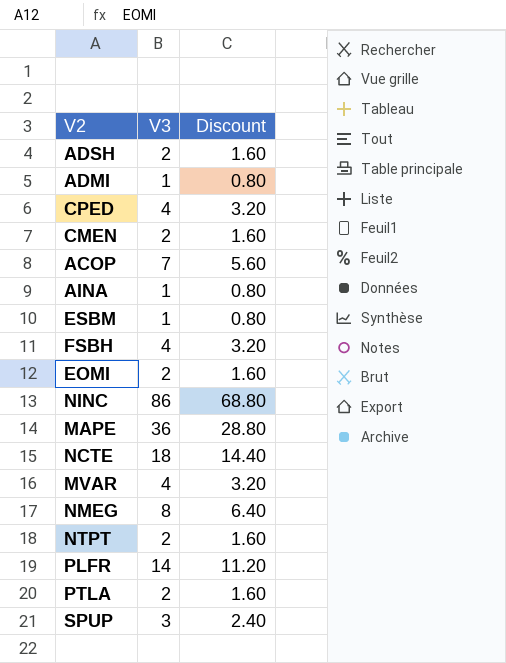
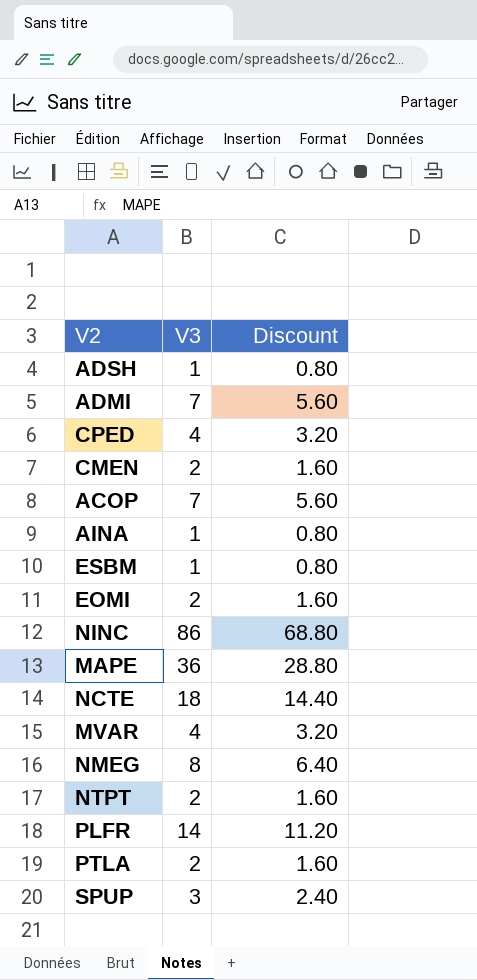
row FSBH: 4 | 3.20 -> none
ADSH | V3: 2 -> 1
ADSH | Discount: 1.60 -> 0.80
ADMI | V3: 1 -> 7
ADMI | Discount: 0.80 -> 5.60

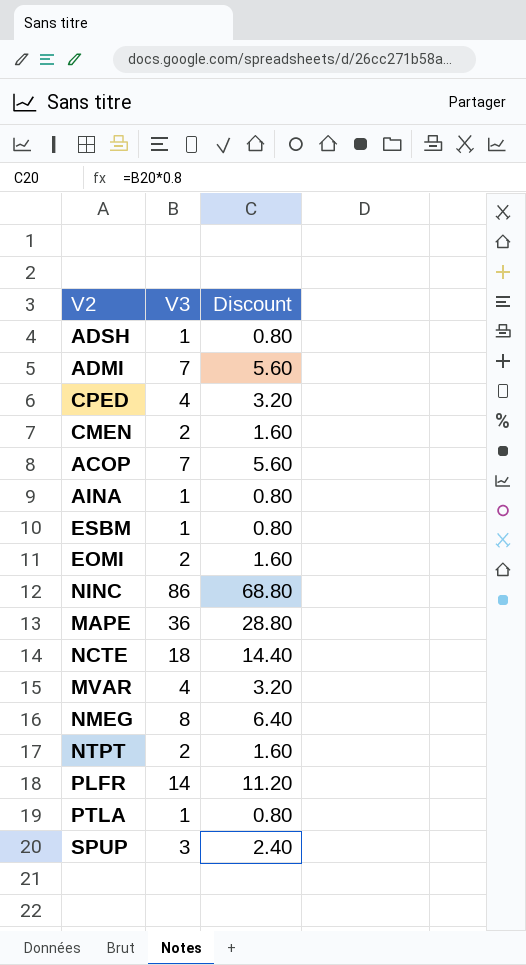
PTLA | V3: 2 -> 1
PTLA | Discount: 1.60 -> 0.80

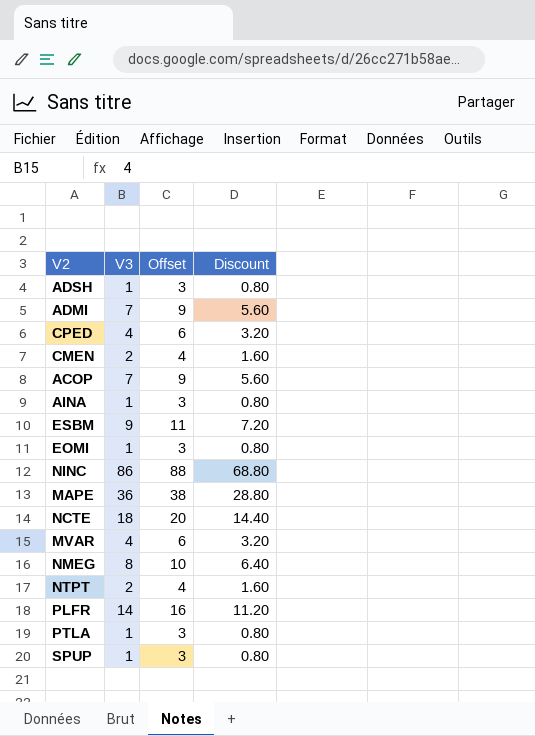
column Offset | formula: none -> [V3] + 2
ESBM | V3: 1 -> 9
ESBM | Discount: 0.80 -> 7.20
EOMI | V3: 2 -> 1
EOMI | Discount: 1.60 -> 0.80
SPUP | V3: 3 -> 1
SPUP | Discount: 2.40 -> 0.80

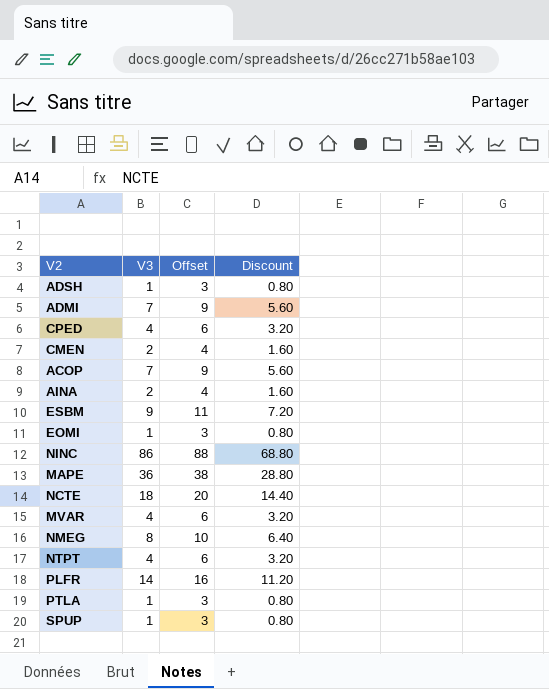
AINA | V3: 1 -> 2
AINA | Offset: 3 -> 4
AINA | Discount: 0.80 -> 1.60
NTPT | V3: 2 -> 4
NTPT | Offset: 4 -> 6
NTPT | Discount: 1.60 -> 3.20

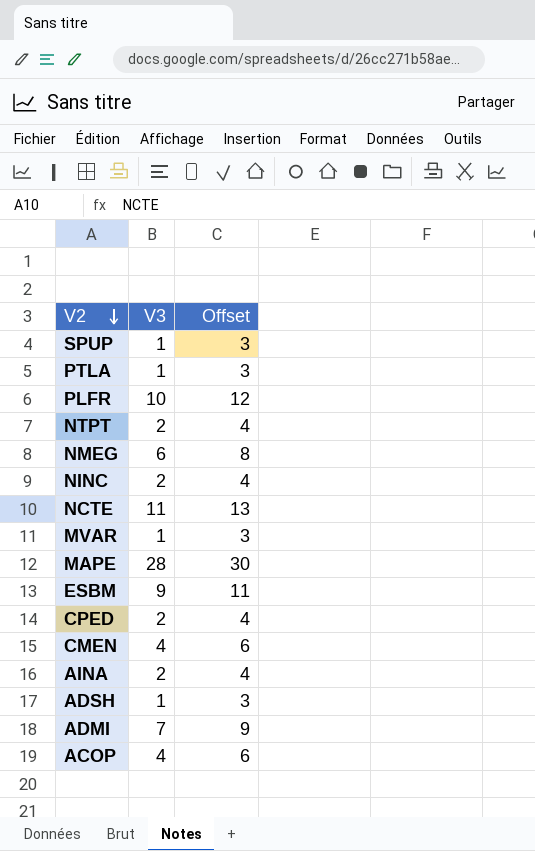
row order: none -> V2 descending
column Discount | formula: [V3] * 0.8 -> none
row EOMI: 1 | 3 | 0.80 -> none
PLFR | V3: 14 -> 10
PLFR | Offset: 16 -> 12
NTPT | V3: 4 -> 2
NTPT | Offset: 6 -> 4
NMEG | V3: 8 -> 6
NMEG | Offset: 10 -> 8
NINC | V3: 86 -> 2
NINC | Offset: 88 -> 4
NCTE | V3: 18 -> 11
NCTE | Offset: 20 -> 13
MVAR | V3: 4 -> 1
MVAR | Offset: 6 -> 3
MAPE | V3: 36 -> 28
MAPE | Offset: 38 -> 30
CPED | V3: 4 -> 2
CPED | Offset: 6 -> 4
CMEN | V3: 2 -> 4
CMEN | Offset: 4 -> 6
ACOP | V3: 7 -> 4
ACOP | Offset: 9 -> 6

